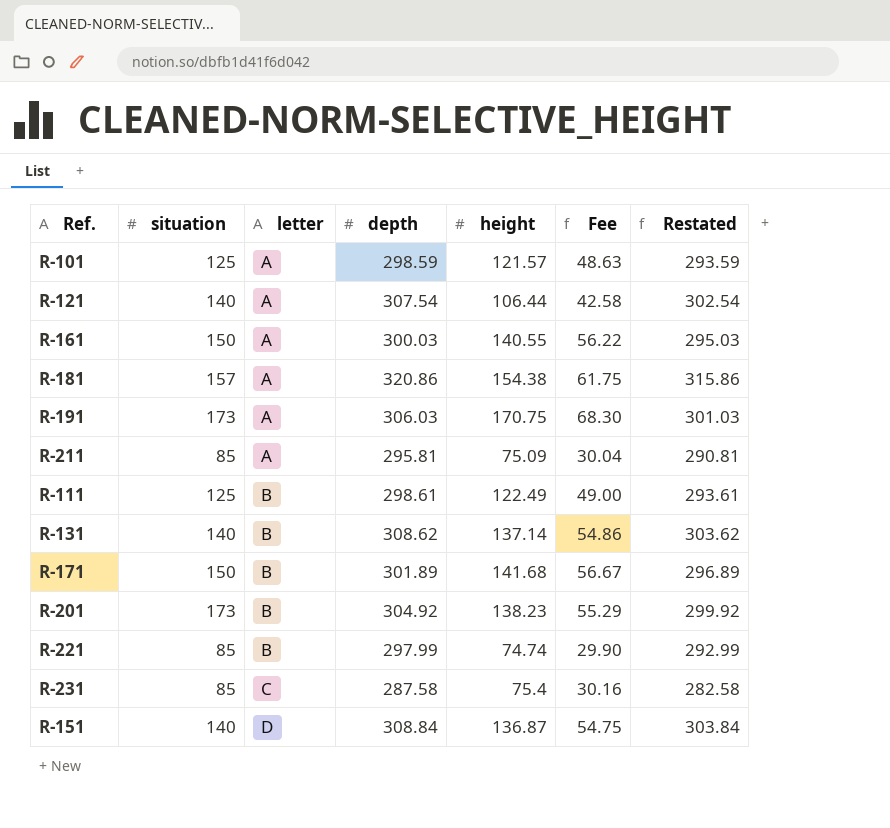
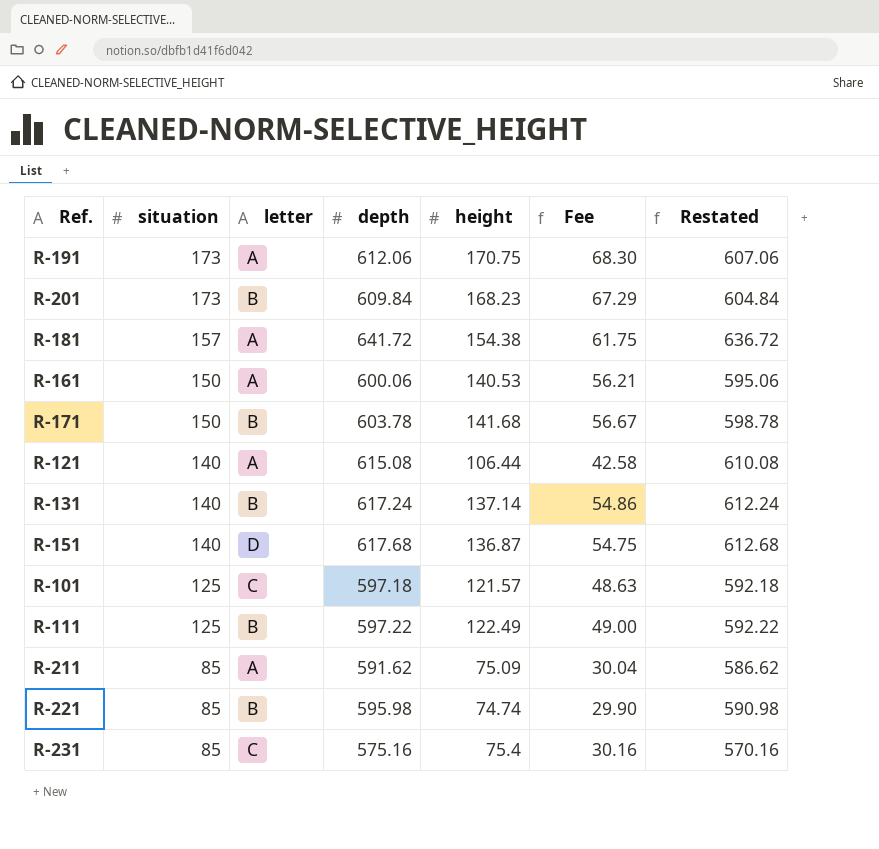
row order: letter ascending -> situation descending
R-191 | depth: 306.03 -> 612.06
R-191 | Restated: 301.03 -> 607.06
R-201 | depth: 304.92 -> 609.84
R-201 | height: 138.23 -> 168.23
R-201 | Fee: 55.29 -> 67.29
R-201 | Restated: 299.92 -> 604.84
R-181 | depth: 320.86 -> 641.72
R-181 | Restated: 315.86 -> 636.72
R-161 | depth: 300.03 -> 600.06
R-161 | height: 140.55 -> 140.53
R-161 | Fee: 56.22 -> 56.21
R-161 | Restated: 295.03 -> 595.06
R-171 | depth: 301.89 -> 603.78
R-171 | Restated: 296.89 -> 598.78
R-121 | depth: 307.54 -> 615.08
R-121 | Restated: 302.54 -> 610.08
R-131 | depth: 308.62 -> 617.24
R-131 | Restated: 303.62 -> 612.24
R-151 | depth: 308.84 -> 617.68
R-151 | Restated: 303.84 -> 612.68
R-101 | letter: A -> C
R-101 | depth: 298.59 -> 597.18
R-101 | Restated: 293.59 -> 592.18
R-111 | depth: 298.61 -> 597.22
R-111 | Restated: 293.61 -> 592.22
R-211 | depth: 295.81 -> 591.62
R-211 | Restated: 290.81 -> 586.62
R-221 | depth: 297.99 -> 595.98
R-221 | Restated: 292.99 -> 590.98
R-231 | depth: 287.58 -> 575.16
R-231 | Restated: 282.58 -> 570.16

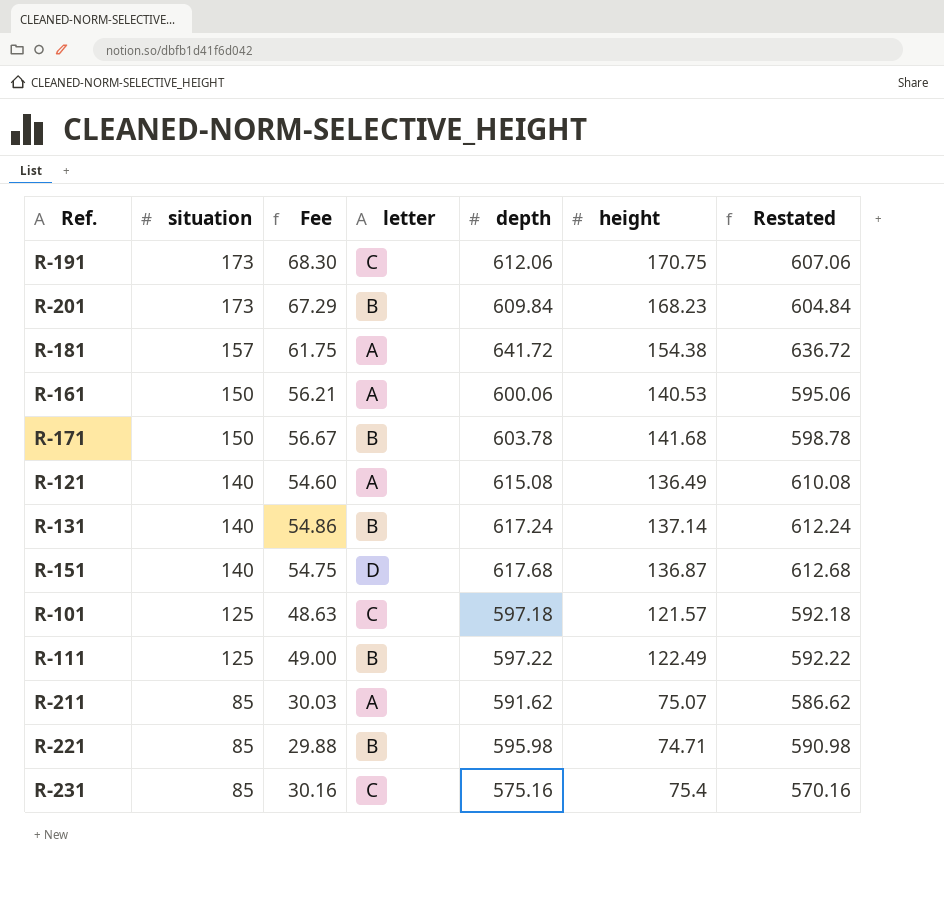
column Fee | position: 6 -> 3
R-191 | letter: A -> C
R-121 | Fee: 42.58 -> 54.60
R-121 | height: 106.44 -> 136.49
R-211 | Fee: 30.04 -> 30.03
R-211 | height: 75.09 -> 75.07
R-221 | Fee: 29.90 -> 29.88
R-221 | height: 74.74 -> 74.71

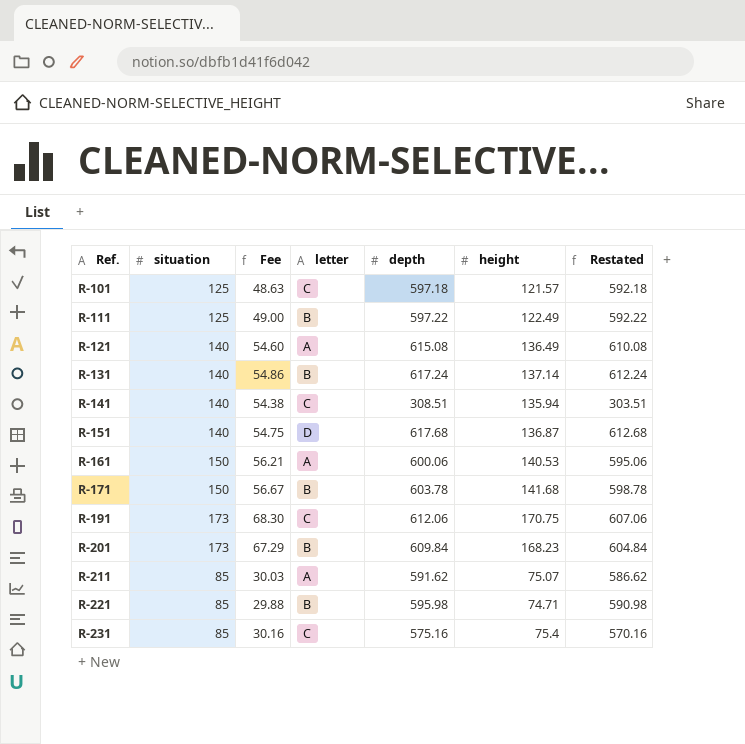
row order: situation descending -> Ref. ascending
row R-181: 157 | 61.75 | A | 641.72 | 154.38 | 636.72 -> none
row R-141: none -> 140 | 54.38 | C | 308.51 | 135.94 | 303.51

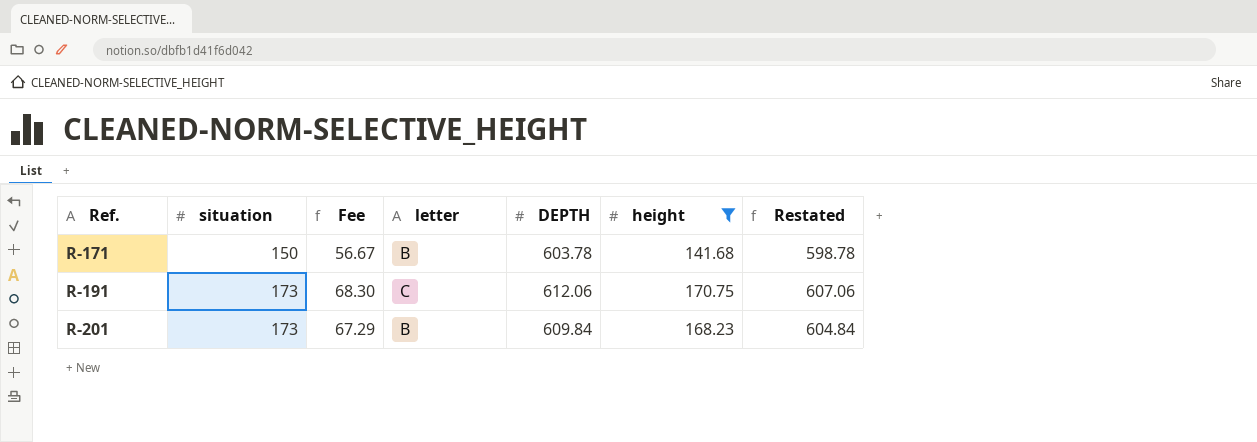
filter: none -> height >= 141.68
column name: depth -> DEPTH

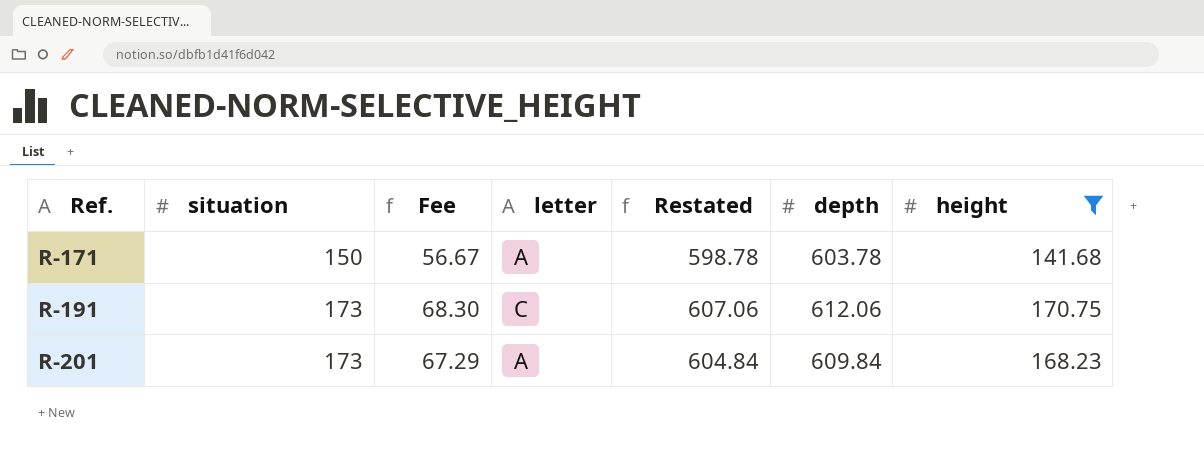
column Restated | position: 7 -> 5
column name: DEPTH -> depth
R-171 | letter: B -> A
R-201 | letter: B -> A

